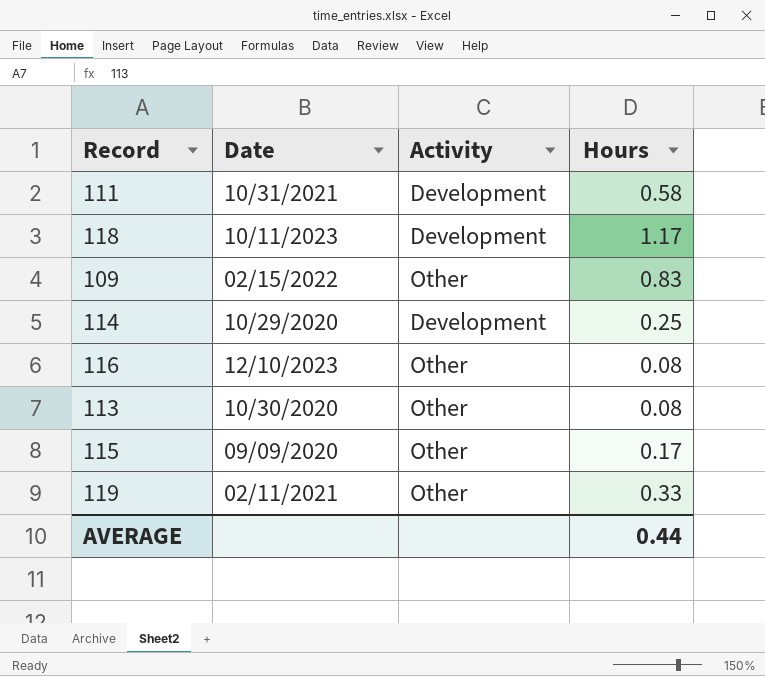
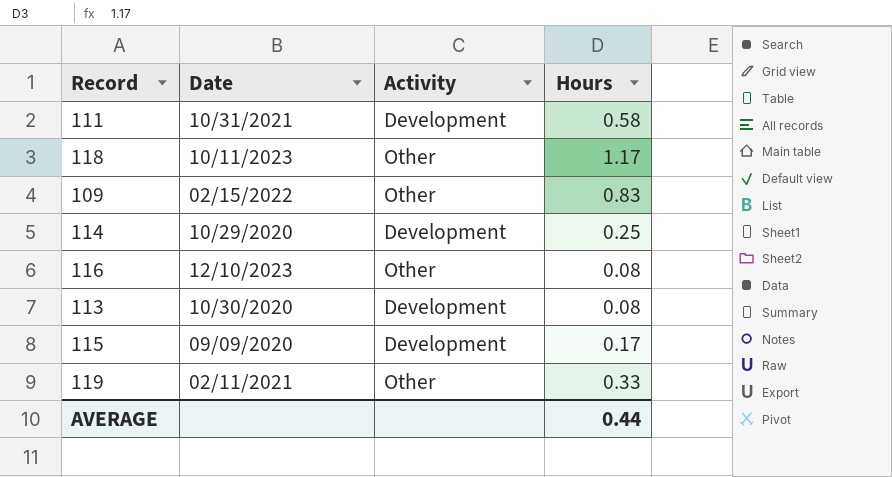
118 | Activity: Development -> Other
113 | Activity: Other -> Development
115 | Activity: Other -> Development

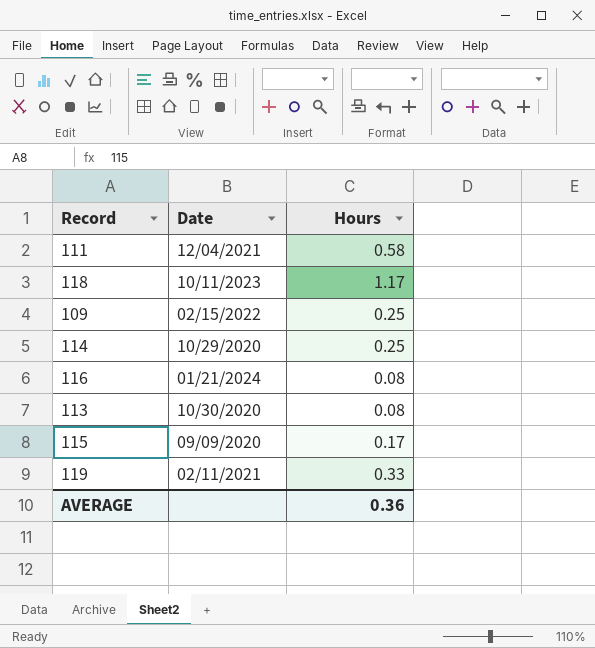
column Activity | position: 3 -> none
111 | Date: 10/31/2021 -> 12/04/2021
109 | Hours: 0.83 -> 0.25
116 | Date: 12/10/2023 -> 01/21/2024
AVERAGE | Hours: 0.44 -> 0.36

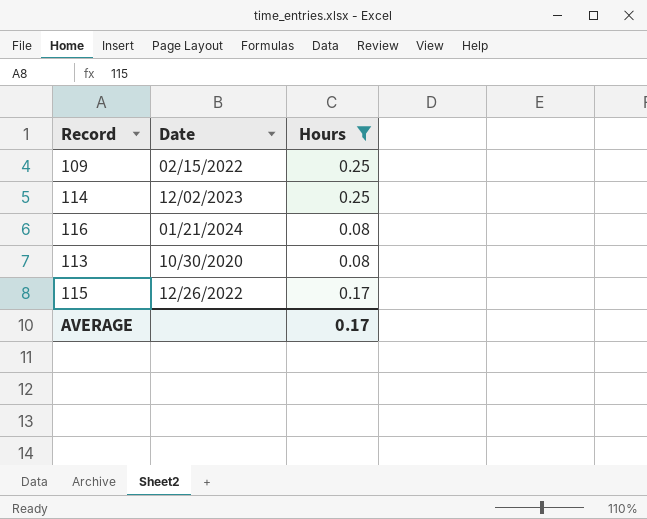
filter: none -> Hours <= 0.25
114 | Date: 10/29/2020 -> 12/02/2023
115 | Date: 09/09/2020 -> 12/26/2022
AVERAGE | Hours: 0.36 -> 0.17

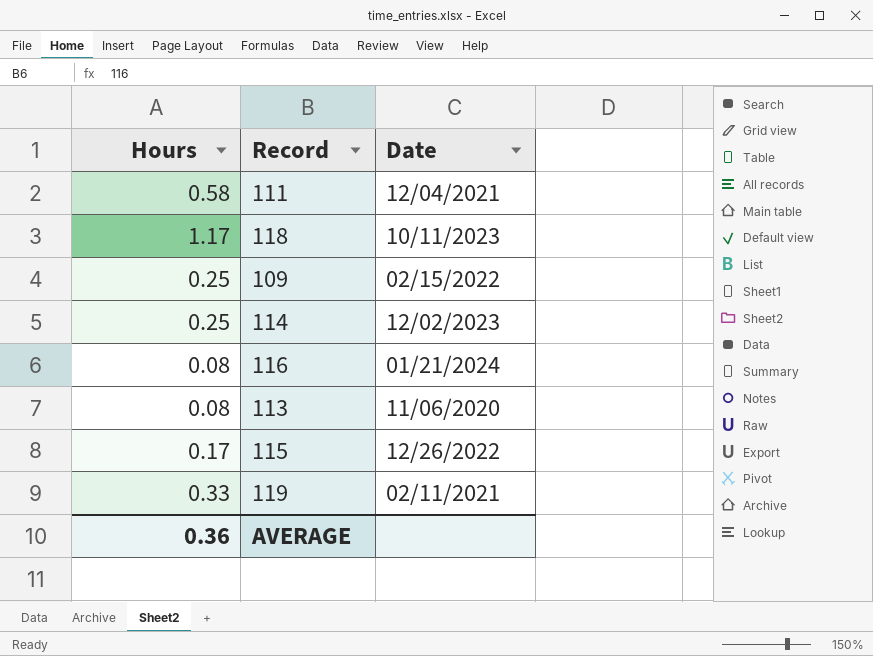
filter: Hours <= 0.25 -> none
column Hours | position: 3 -> 1
113 | Date: 10/30/2020 -> 11/06/2020
AVERAGE | Hours: 0.17 -> 0.36

